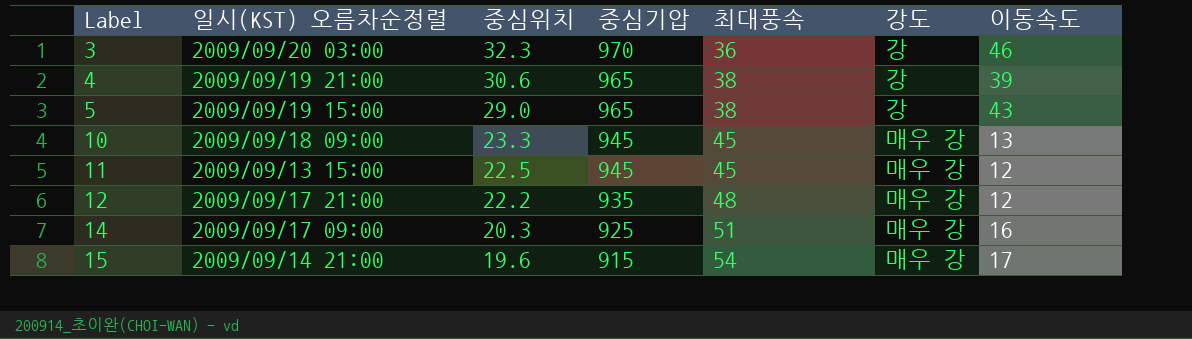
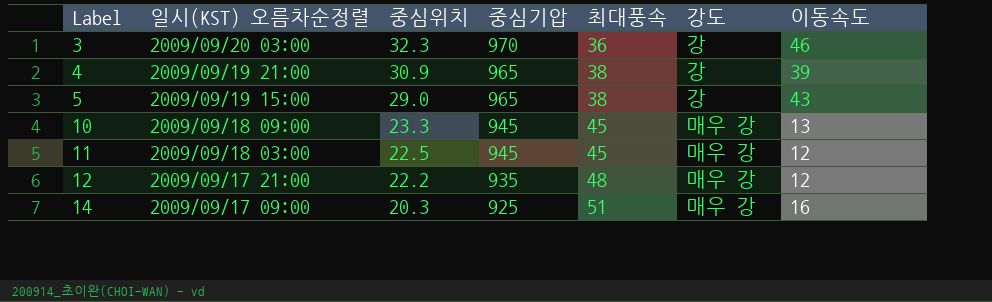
row 15: 2009/09/14 21:00 | 19.6 | 915 | 54 | 매우 강 | 17 -> none
4 | 중심위치: 30.6 -> 30.9
11 | 일시(KST) 오름차순정렬: 2009/09/13 15:00 -> 2009/09/18 03:00

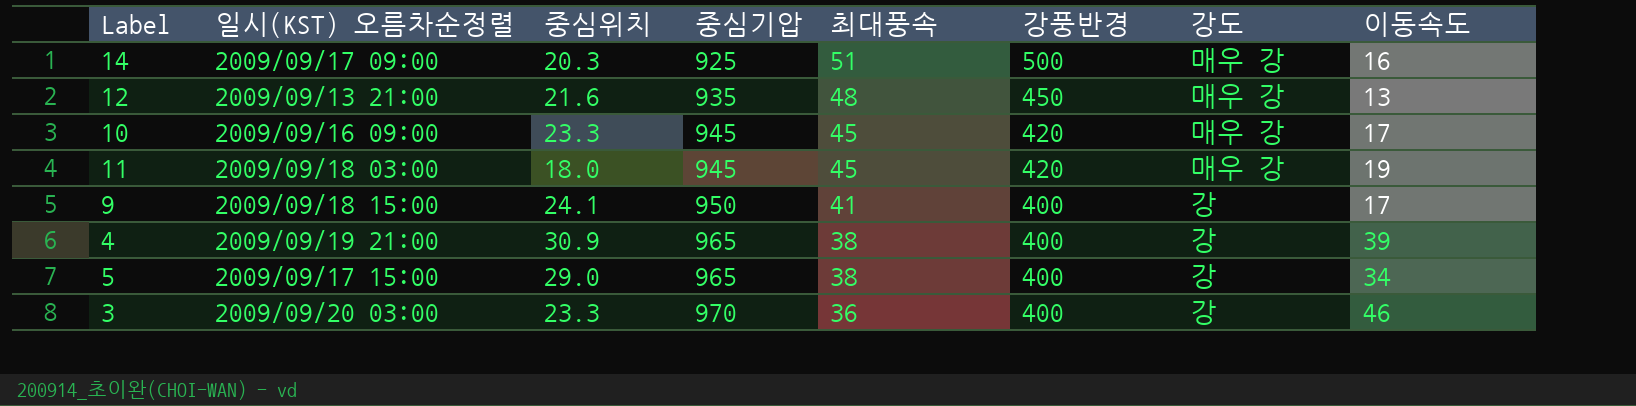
row order: Label ascending -> 중심기압 ascending
column 강풍반경 | position: none -> 6
12 | 일시(KST) 오름차순정렬: 2009/09/17 21:00 -> 2009/09/13 21:00
12 | 중심위치: 22.2 -> 21.6
12 | 이동속도: 12 -> 13
10 | 일시(KST) 오름차순정렬: 2009/09/18 09:00 -> 2009/09/16 09:00
10 | 이동속도: 13 -> 17
11 | 중심위치: 22.5 -> 18.0
11 | 이동속도: 12 -> 19
row 9: none -> 2009/09/18 15:00 | 24.1 | 950 | 41 | 400 | 강 | 17
5 | 일시(KST) 오름차순정렬: 2009/09/19 15:00 -> 2009/09/17 15:00
5 | 이동속도: 43 -> 34
3 | 중심위치: 32.3 -> 23.3

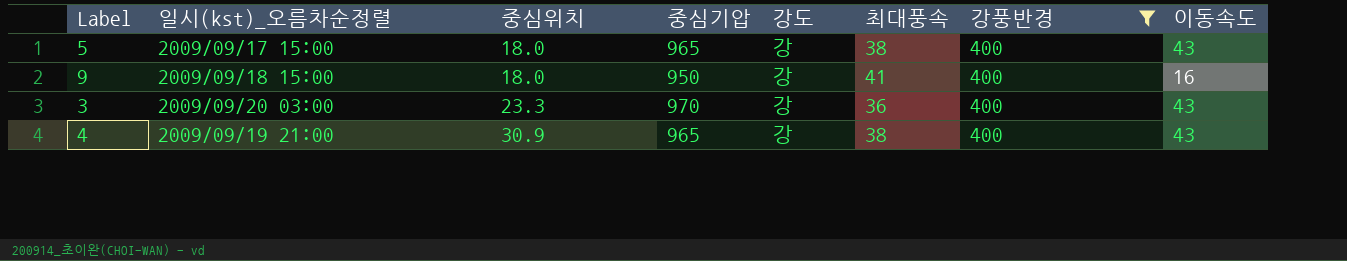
filter: none -> 강풍반경 = 400
row order: 중심기압 ascending -> 중심위치 ascending
column name: 일시(KST) 오름차순정렬 -> 일시(kst)_오름차순정렬
column 강도 | position: 7 -> 5
5 | 중심위치: 29.0 -> 18.0
5 | 이동속도: 34 -> 43
9 | 중심위치: 24.1 -> 18.0
9 | 이동속도: 17 -> 16
3 | 이동속도: 46 -> 43
4 | 이동속도: 39 -> 43

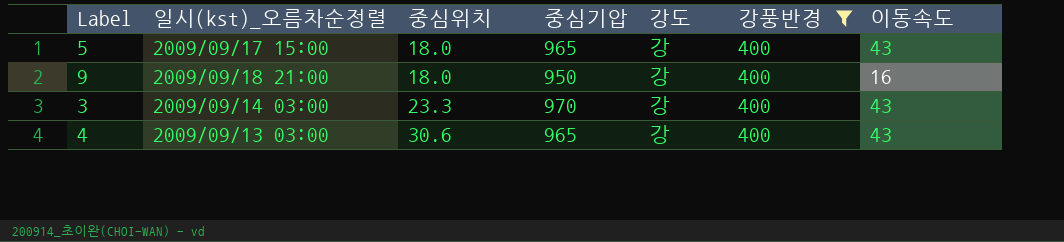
column 최대풍속 | position: 6 -> none
9 | 일시(kst)_오름차순정렬: 2009/09/18 15:00 -> 2009/09/18 21:00
3 | 일시(kst)_오름차순정렬: 2009/09/20 03:00 -> 2009/09/14 03:00
4 | 일시(kst)_오름차순정렬: 2009/09/19 21:00 -> 2009/09/13 03:00
4 | 중심위치: 30.9 -> 30.6

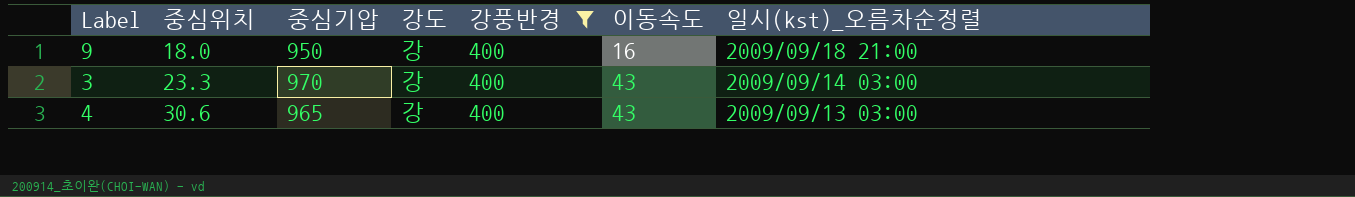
column 일시(kst)_오름차순정렬 | position: 2 -> 7
row 5: 2009/09/17 15:00 | 18.0 | 965 | 강 | 400 | 43 -> none

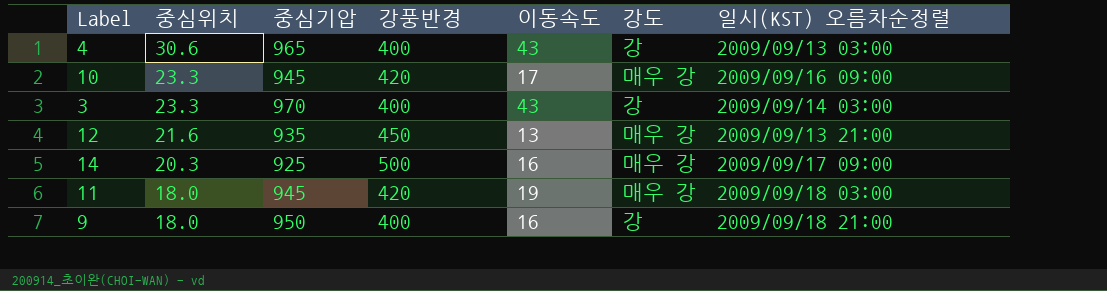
filter: 강풍반경 = 400 -> none
row order: 중심위치 ascending -> 중심위치 descending
column 강도 | position: 4 -> 6
column name: 일시(kst)_오름차순정렬 -> 일시(KST) 오름차순정렬

